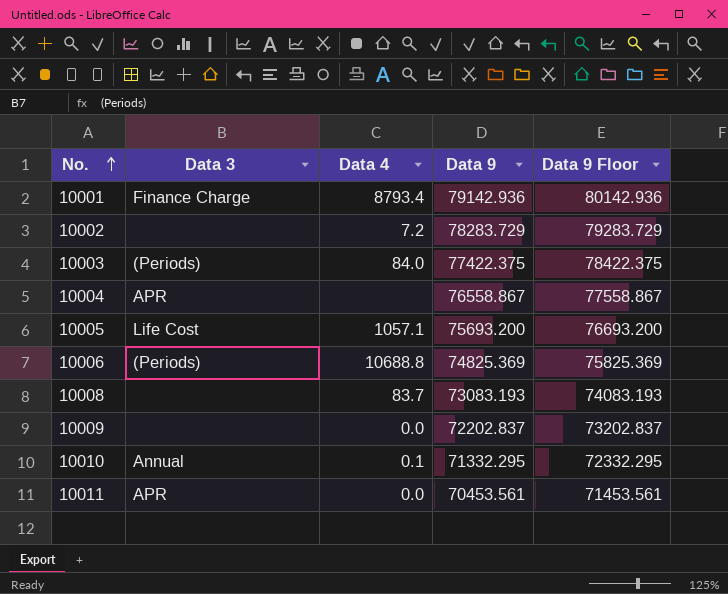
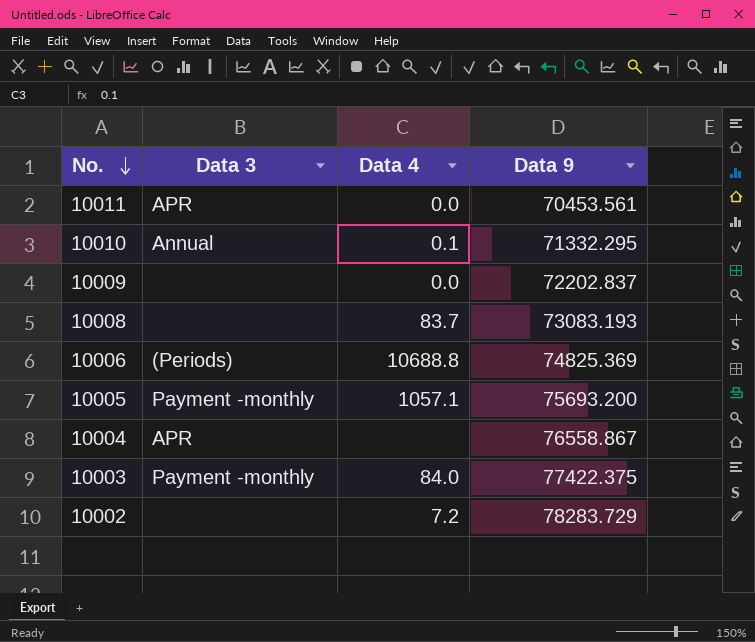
row order: No. ascending -> No. descending
column Data 9 Floor | formula: [Data 9] + 1000 -> none
row 10001: Finance Charge | 8793.4 | 79142.936 | 80142.936 -> none
10005 | Data 3: Life Cost -> Payment -monthly
10003 | Data 3: (Periods) -> Payment -monthly

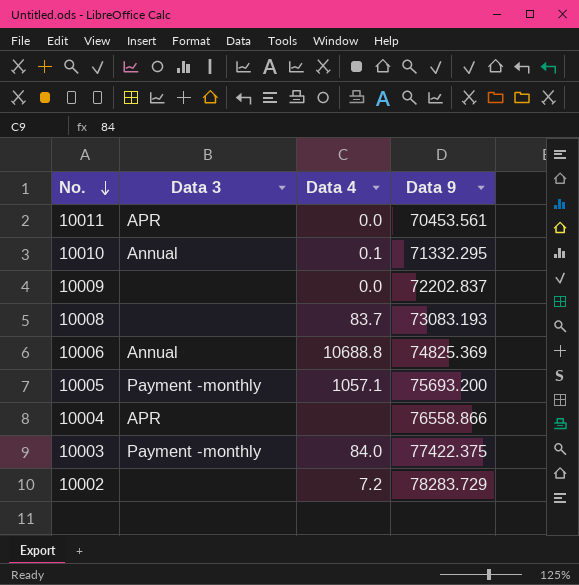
10006 | Data 3: (Periods) -> Annual
10004 | Data 9: 76558.867 -> 76558.866

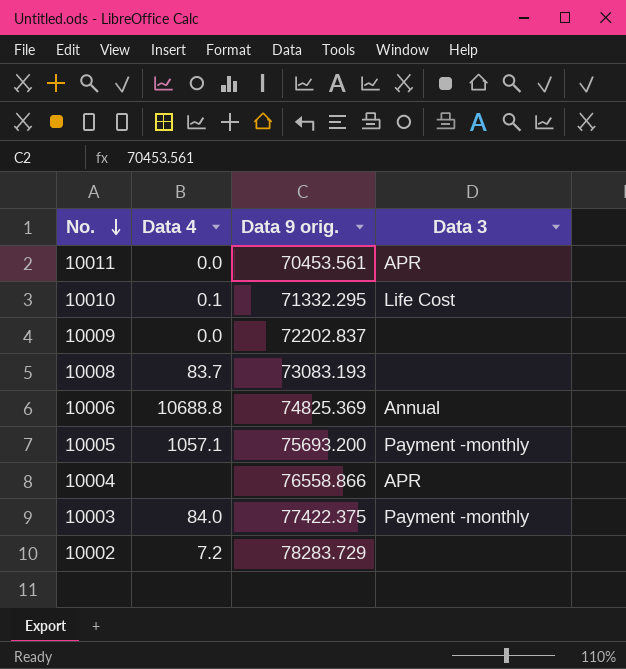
column name: Data 9 -> Data 9 orig.
column Data 3 | position: 2 -> 4
10010 | Data 3: Annual -> Life Cost

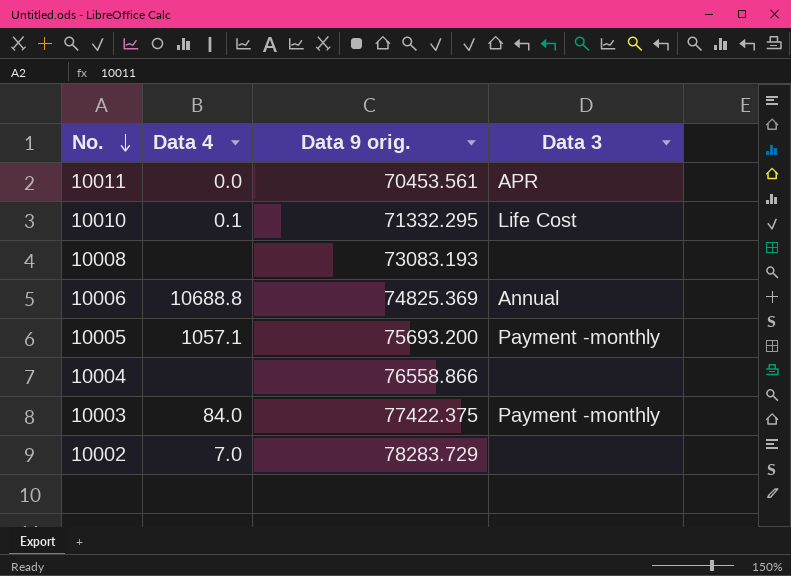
row 10009: 0.0 | 72202.837 | none -> none
10008 | Data 4: 83.7 -> none
10004 | Data 3: APR -> none
10002 | Data 4: 7.2 -> 7.0

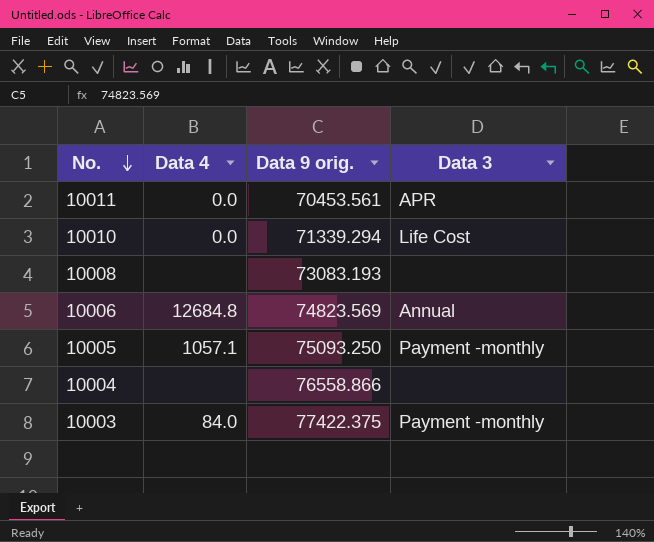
row 10002: 7.0 | 78283.729 | none -> none
10010 | Data 4: 0.1 -> 0.0
10010 | Data 9 orig.: 71332.295 -> 71339.294
10006 | Data 4: 10688.8 -> 12684.8
10006 | Data 9 orig.: 74825.369 -> 74823.569
10005 | Data 9 orig.: 75693.200 -> 75093.250

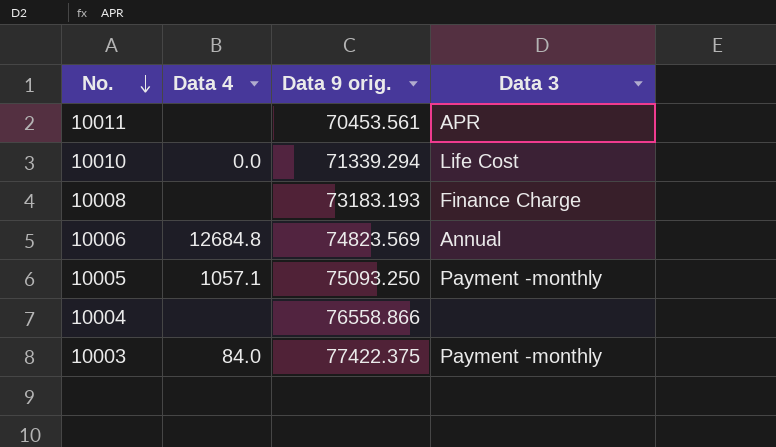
10011 | Data 4: 0.0 -> none
10008 | Data 9 orig.: 73083.193 -> 73183.193
10008 | Data 3: none -> Finance Charge

